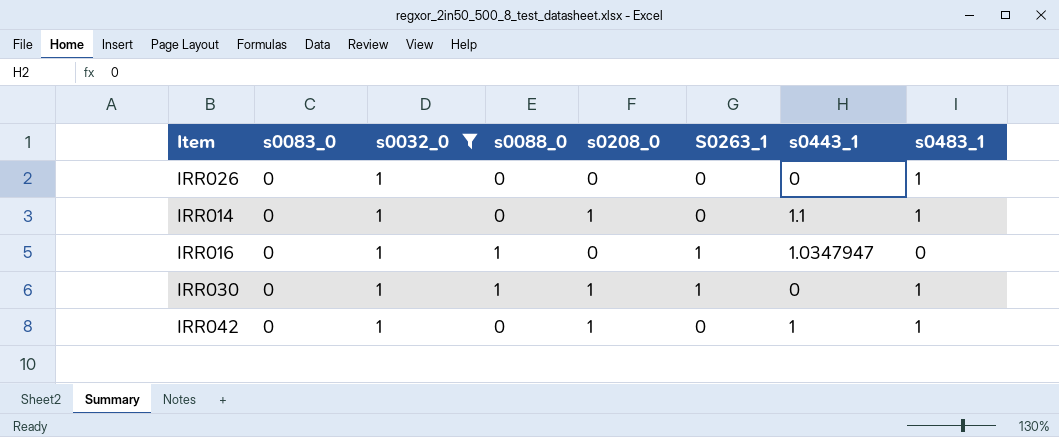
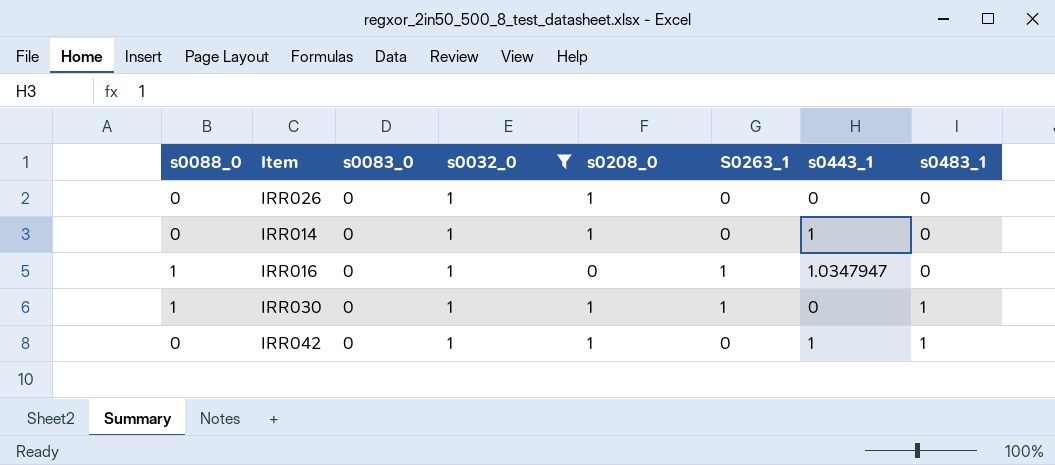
column s0088_0 | position: 4 -> 1
IRR026 | s0208_0: 0 -> 1
IRR026 | s0483_1: 1 -> 0
IRR014 | s0443_1: 1.1 -> 1
IRR014 | s0483_1: 1 -> 0

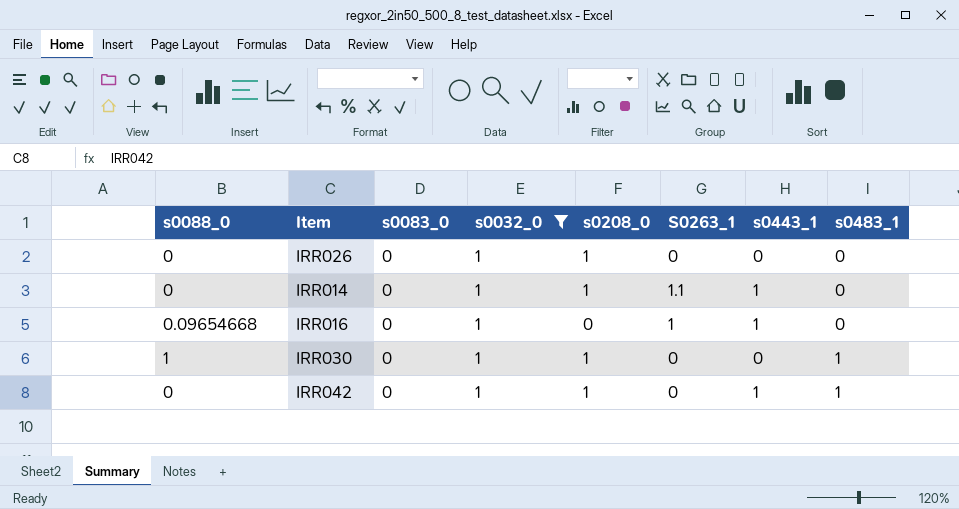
IRR014 | S0263_1: 0 -> 1.1
IRR016 | s0088_0: 1 -> 0.09654668
IRR016 | s0443_1: 1.0347947 -> 1
IRR030 | S0263_1: 1 -> 0

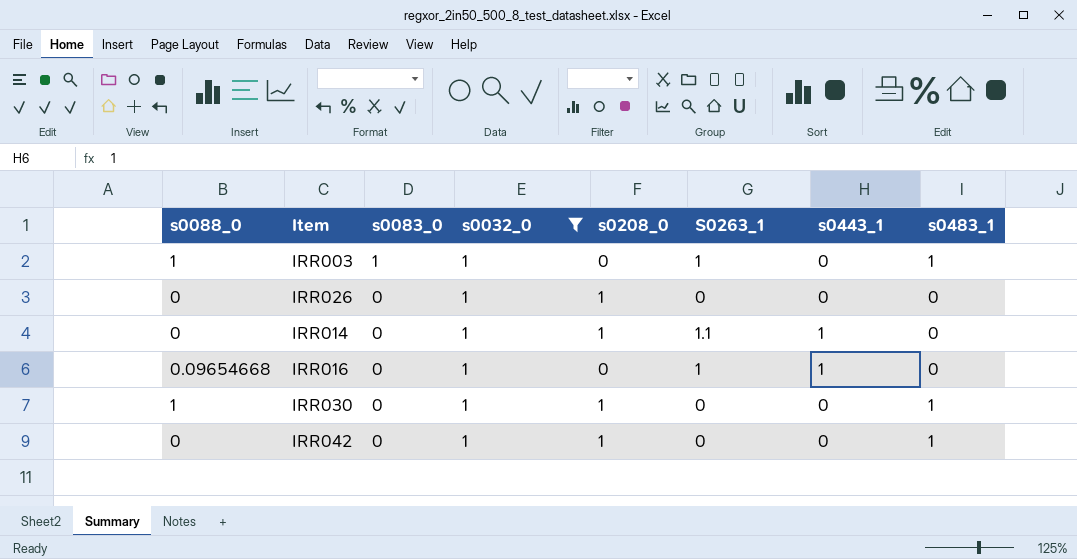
row IRR003: none -> 1 | 1 | 1 | 0 | 1 | 0 | 1
IRR042 | s0443_1: 1 -> 0

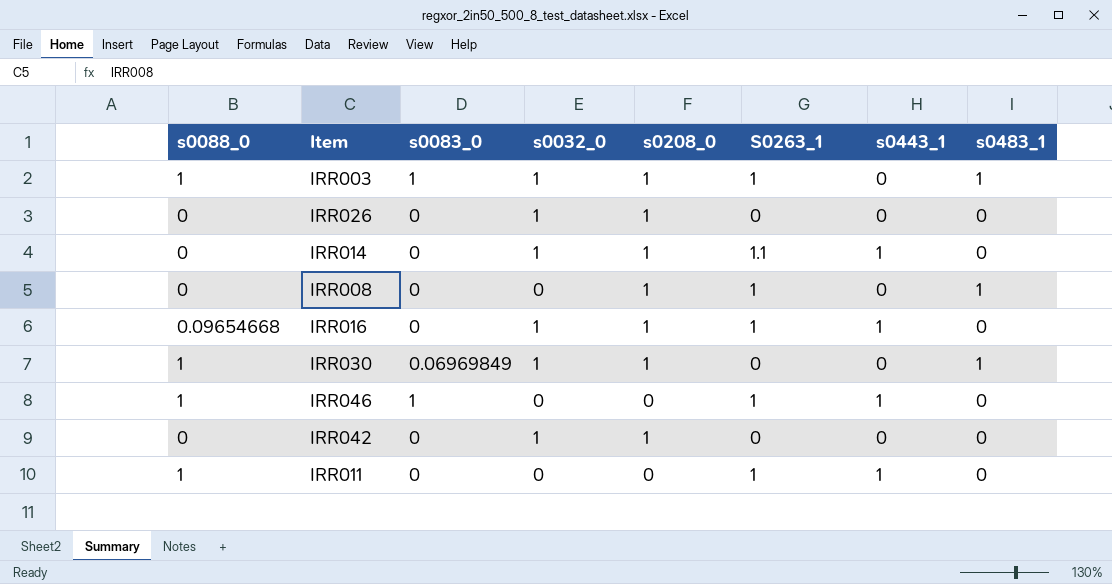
filter: s0032_0 = 1 -> none
IRR003 | s0208_0: 0 -> 1
IRR016 | s0208_0: 0 -> 1
IRR030 | s0083_0: 0 -> 0.06969849
IRR042 | s0483_1: 1 -> 0

